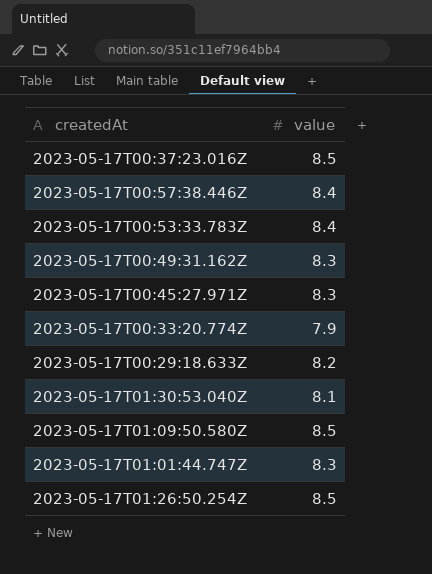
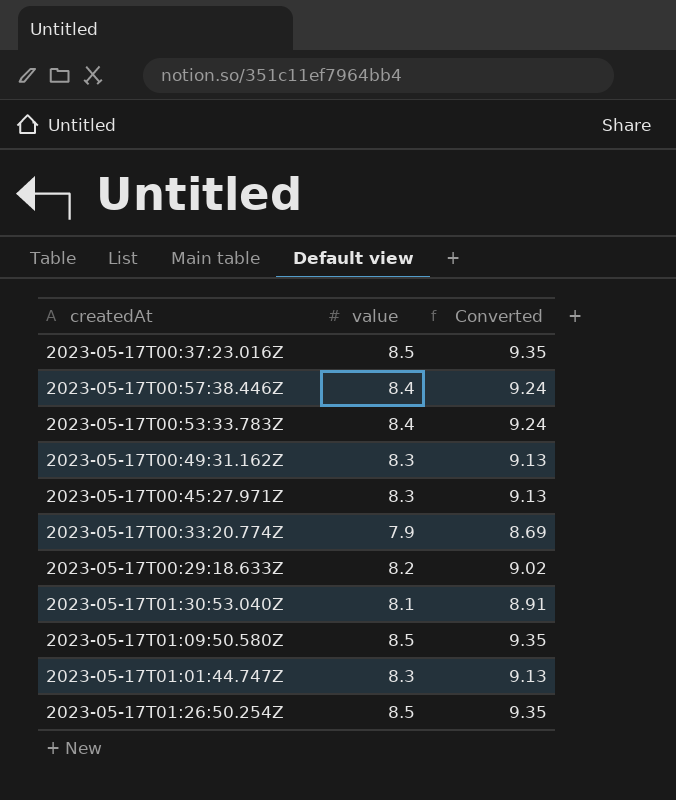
column Converted | formula: none -> [value] * 1.1

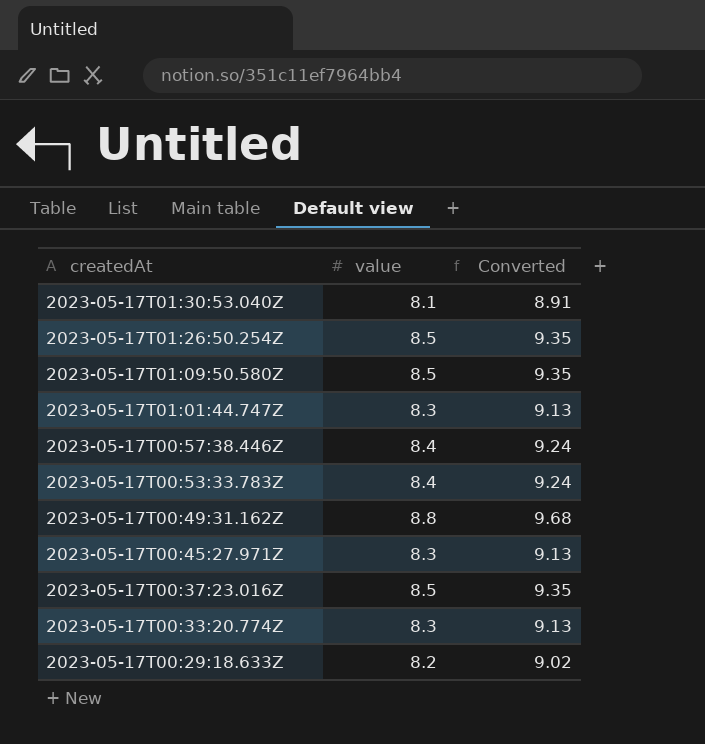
row order: none -> createdAt descending
2023-05-17T00:49:31.162Z | value: 8.3 -> 8.8
2023-05-17T00:49:31.162Z | Converted: 9.13 -> 9.68
2023-05-17T00:33:20.774Z | value: 7.9 -> 8.3
2023-05-17T00:33:20.774Z | Converted: 8.69 -> 9.13

